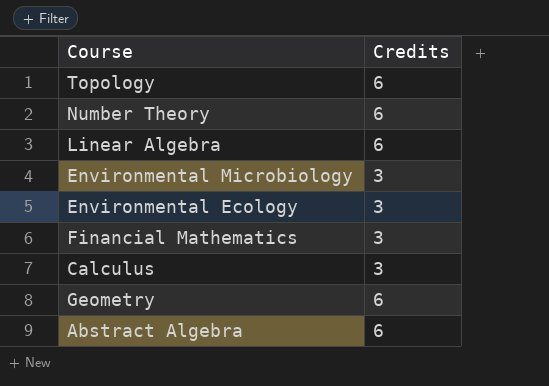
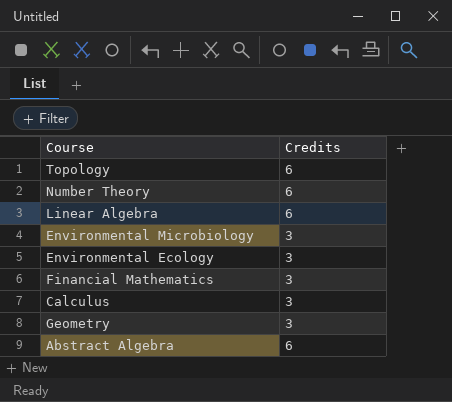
Geometry | Credits: 6 -> 3

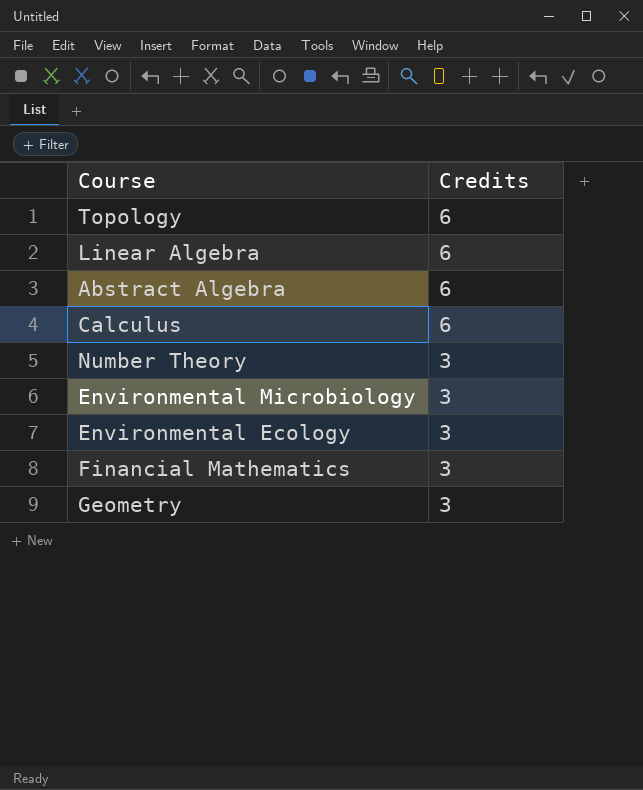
row order: none -> Credits descending
Calculus | Credits: 3 -> 6
Number Theory | Credits: 6 -> 3

